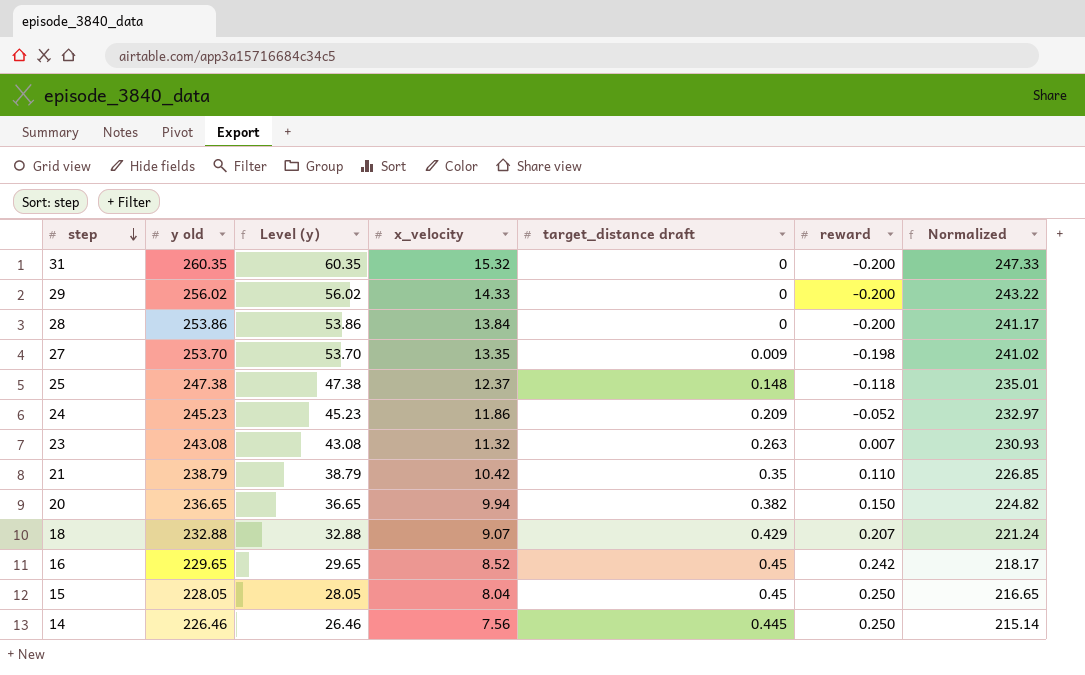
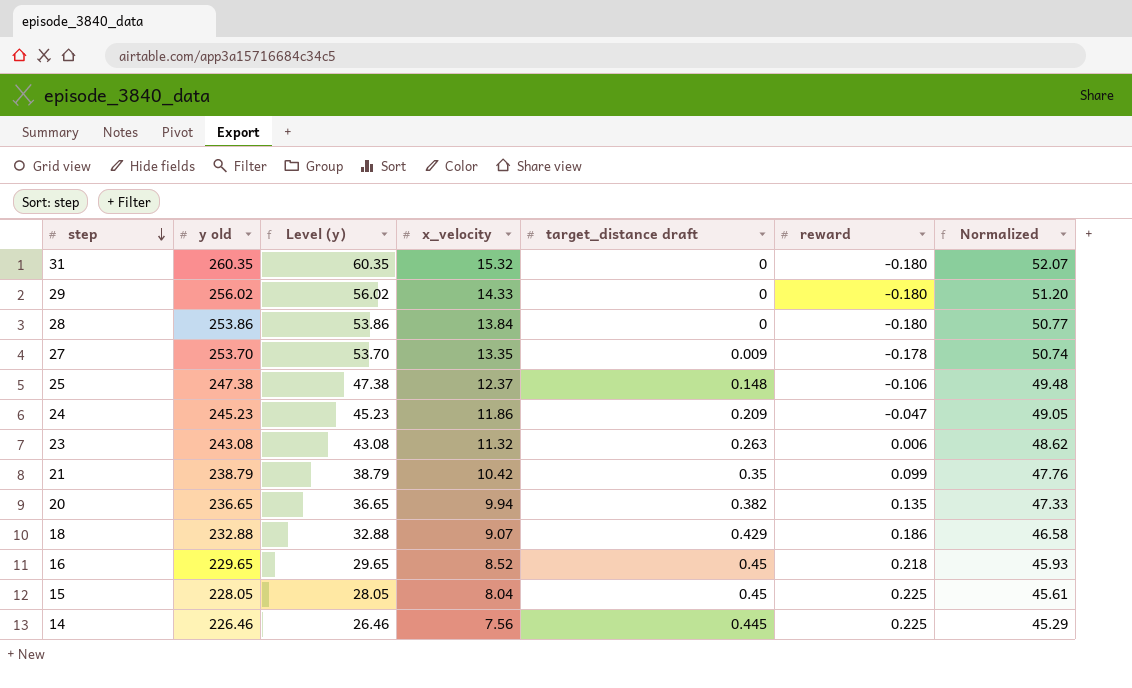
column Normalized | formula: [y old] * 0.95 -> [y old] * 0.2
31 | reward: -0.200 -> -0.180
29 | reward: -0.200 -> -0.180
28 | reward: -0.200 -> -0.180
27 | reward: -0.198 -> -0.178
25 | reward: -0.118 -> -0.106
24 | reward: -0.052 -> -0.047
23 | reward: 0.007 -> 0.006
21 | reward: 0.110 -> 0.099
20 | reward: 0.150 -> 0.135
18 | reward: 0.207 -> 0.186
16 | reward: 0.242 -> 0.218
15 | reward: 0.250 -> 0.225
14 | reward: 0.250 -> 0.225

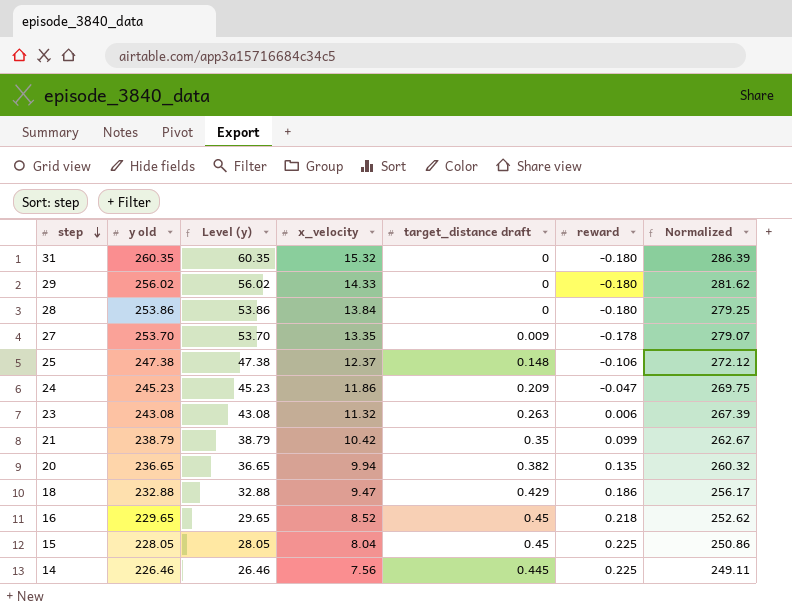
column Normalized | formula: [y old] * 0.2 -> [y old] * 1.1
18 | x_velocity: 9.07 -> 9.47

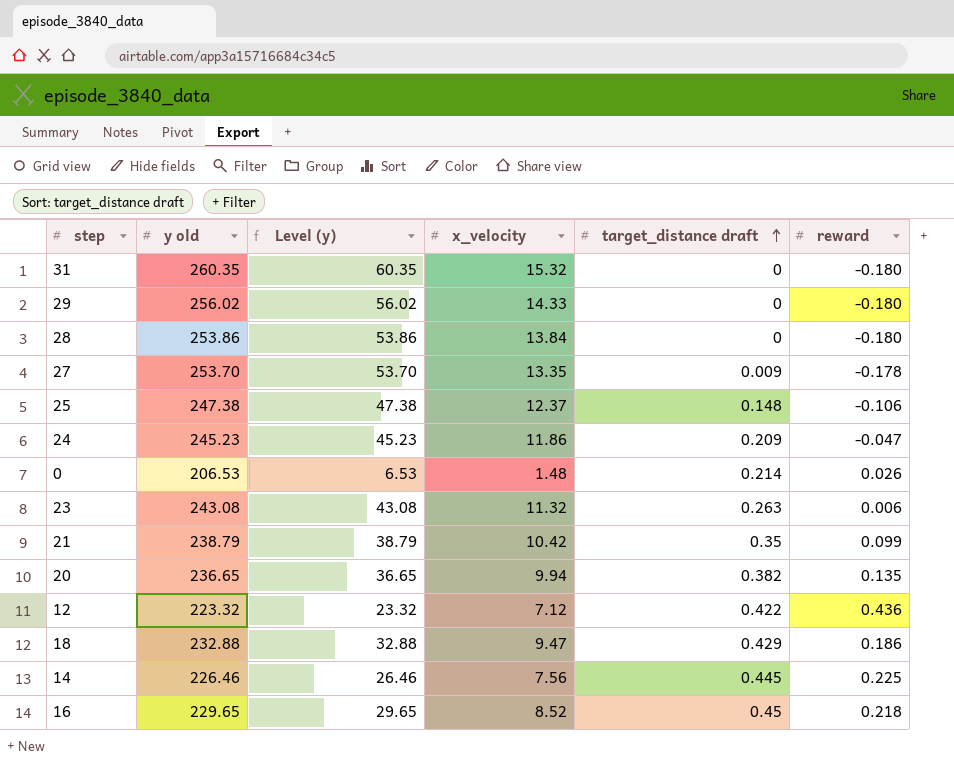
row order: step descending -> target_distance draft ascending
column Normalized | formula: [y old] * 1.1 -> none
row 15: 228.05 | 28.05 | 8.04 | 0.45 | 0.225 | 250.86 -> none
row 0: none -> 206.53 | 6.53 | 1.48 | 0.214 | 0.026
row 12: none -> 223.32 | 23.32 | 7.12 | 0.422 | 0.436

